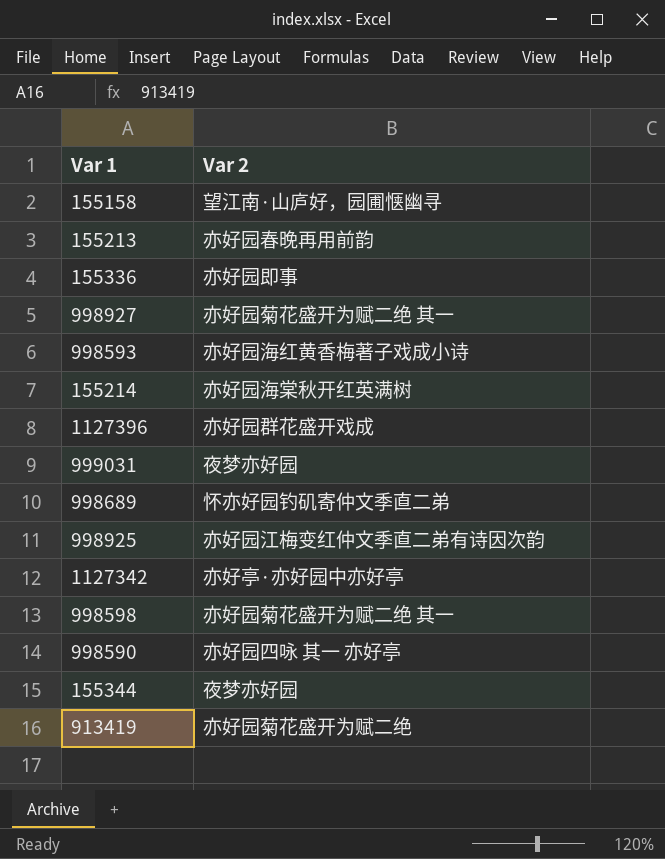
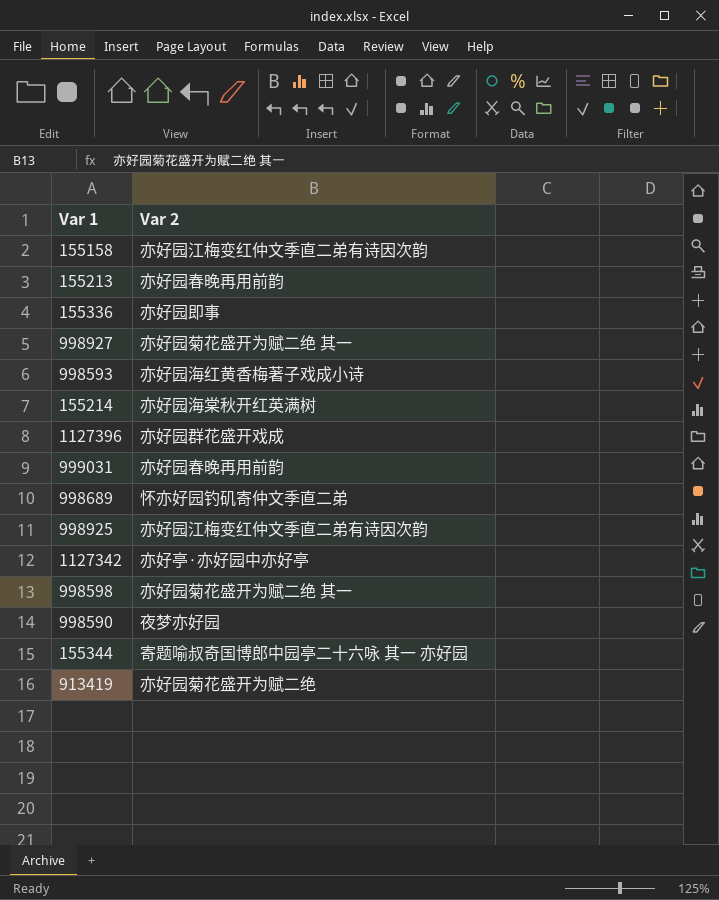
155158 | Var 2: 望江南·山庐好，园圃惬幽寻 -> 亦好园江梅变红仲文季直二弟有诗因次韵
999031 | Var 2: 夜梦亦好园 -> 亦好园春晚再用前韵
998590 | Var 2: 亦好园四咏 其一 亦好亭 -> 夜梦亦好园
155344 | Var 2: 夜梦亦好园 -> 寄题喻叔奇国博郎中园亭二十六咏 其一 亦好园

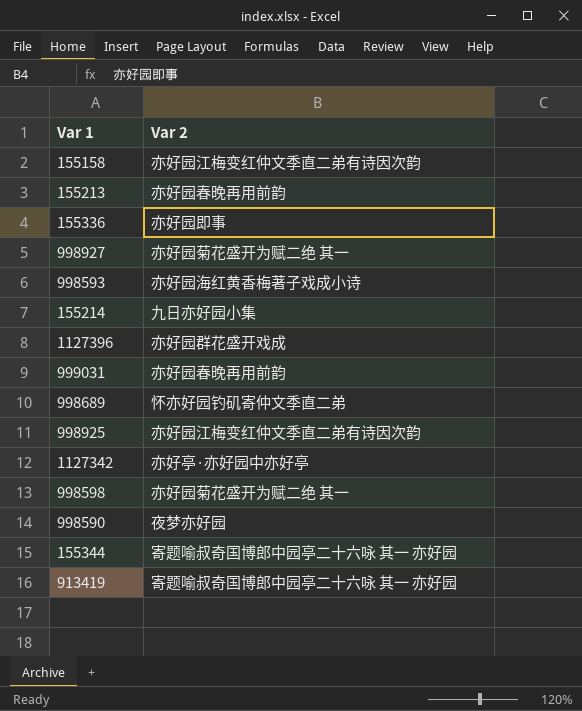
155214 | Var 2: 亦好园海棠秋开红英满树 -> 九日亦好园小集
913419 | Var 2: 亦好园菊花盛开为赋二绝 -> 寄题喻叔奇国博郎中园亭二十六咏 其一 亦好园

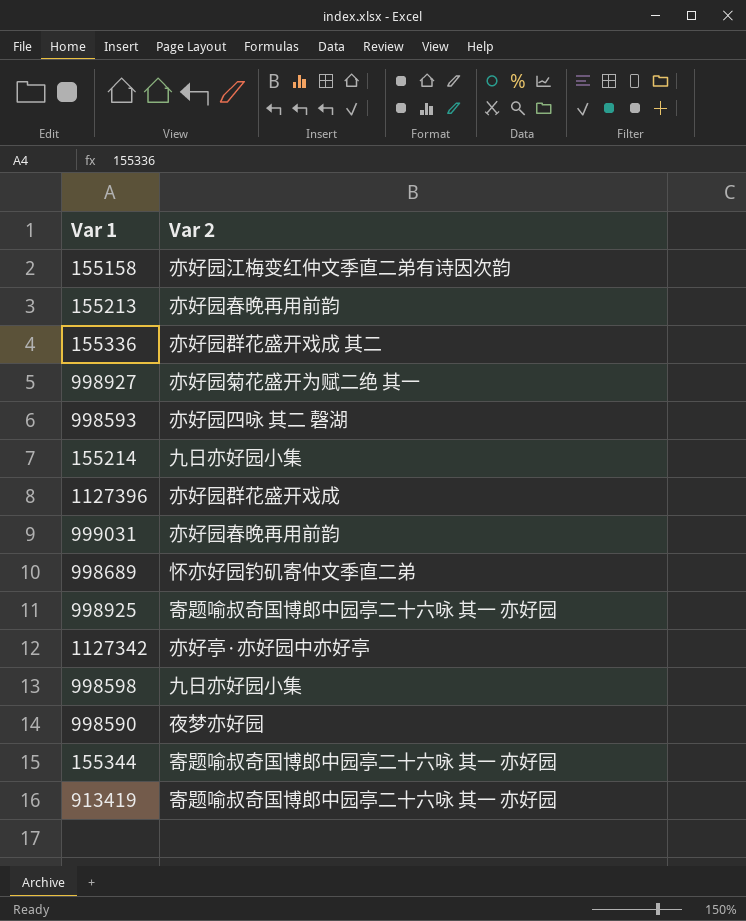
155336 | Var 2: 亦好园即事 -> 亦好园群花盛开戏成 其二
998593 | Var 2: 亦好园海红黄香梅著子戏成小诗 -> 亦好园四咏 其二 磬湖
998925 | Var 2: 亦好园江梅变红仲文季直二弟有诗因次韵 -> 寄题喻叔奇国博郎中园亭二十六咏 其一 亦好园
998598 | Var 2: 亦好园菊花盛开为赋二绝 其一 -> 九日亦好园小集

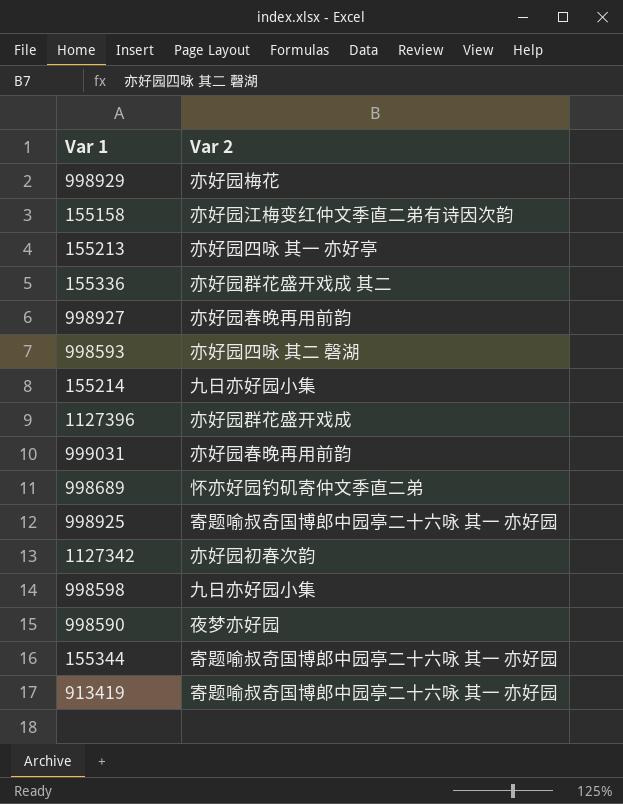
row 998929: none -> 亦好园梅花
155213 | Var 2: 亦好园春晚再用前韵 -> 亦好园四咏 其一 亦好亭
998927 | Var 2: 亦好园菊花盛开为赋二绝 其一 -> 亦好园春晚再用前韵
1127342 | Var 2: 亦好亭·亦好园中亦好亭 -> 亦好园初春次韵

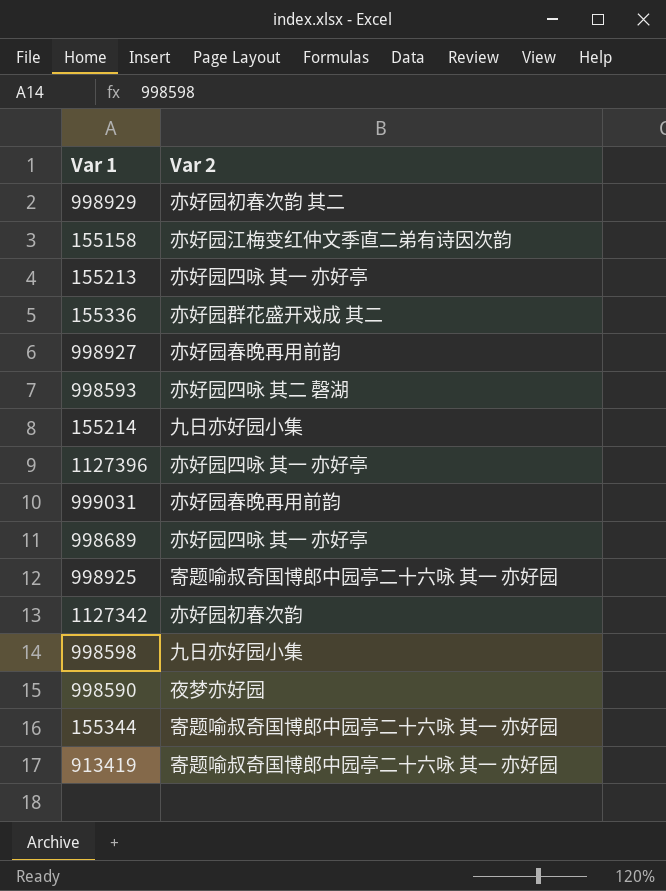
998929 | Var 2: 亦好园梅花 -> 亦好园初春次韵 其二
1127396 | Var 2: 亦好园群花盛开戏成 -> 亦好园四咏 其一 亦好亭
998689 | Var 2: 怀亦好园钓矶寄仲文季直二弟 -> 亦好园四咏 其一 亦好亭

